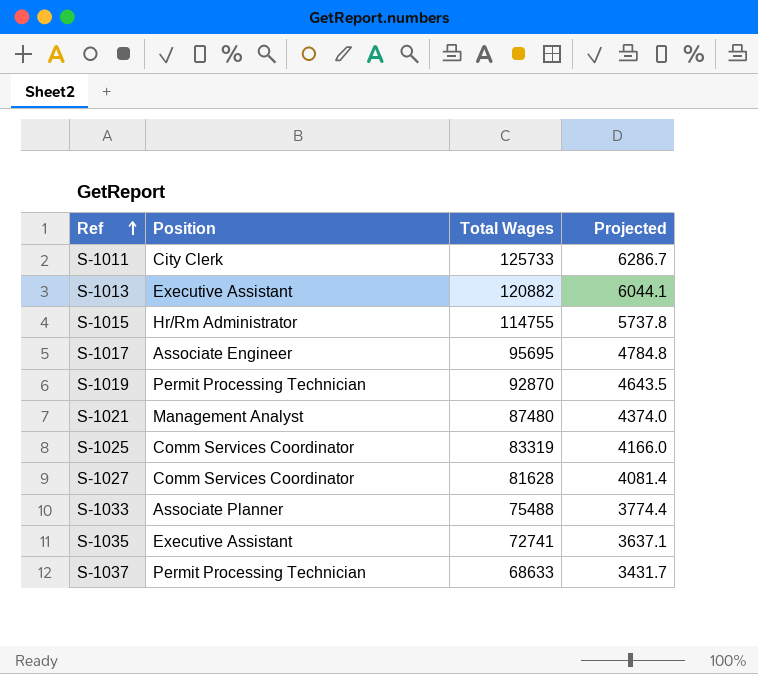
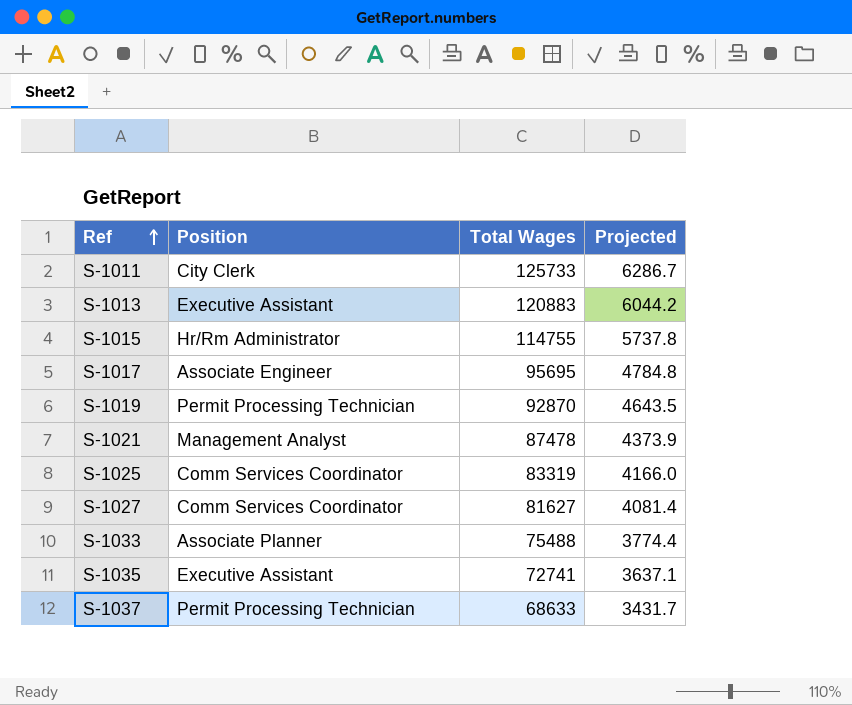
S-1013 | Total Wages: 120882 -> 120883
S-1013 | Projected: 6044.1 -> 6044.2
S-1021 | Total Wages: 87480 -> 87478
S-1021 | Projected: 4374.0 -> 4373.9
S-1027 | Total Wages: 81628 -> 81627

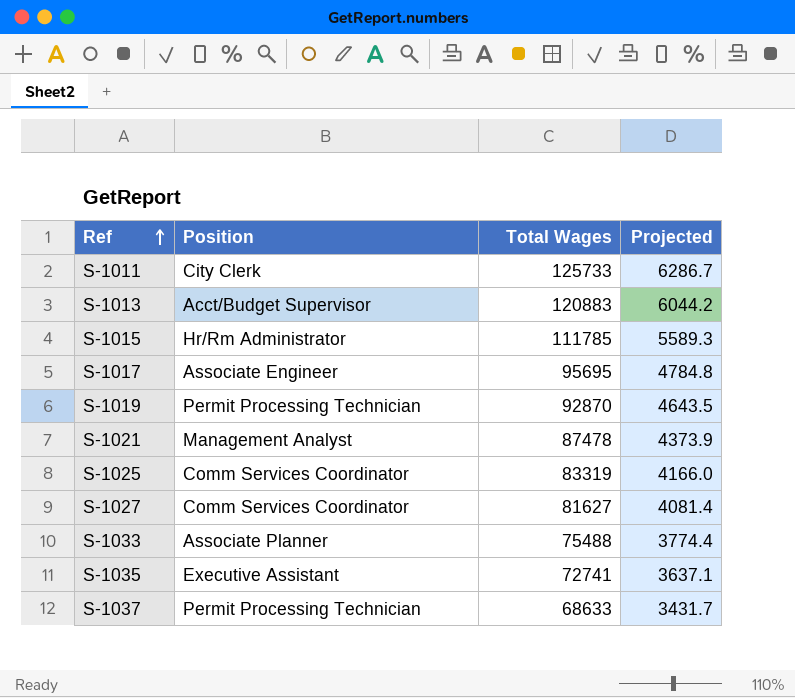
S-1013 | Position: Executive Assistant -> Acct/Budget Supervisor
S-1015 | Total Wages: 114755 -> 111785
S-1015 | Projected: 5737.8 -> 5589.3

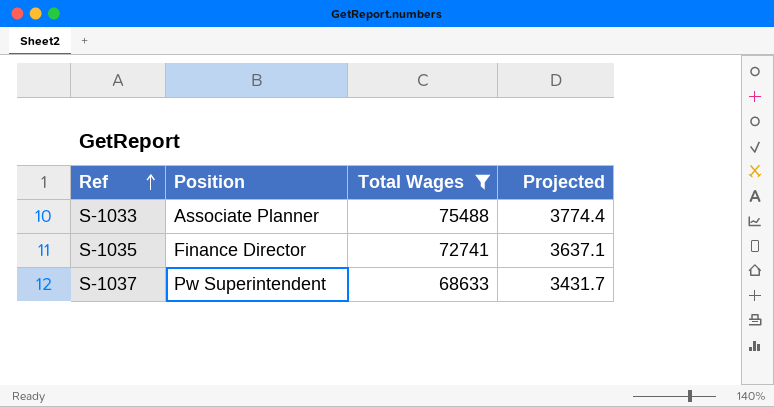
filter: none -> Total Wages <= 75488
S-1035 | Position: Executive Assistant -> Finance Director
S-1037 | Position: Permit Processing Technician -> Pw Superintendent

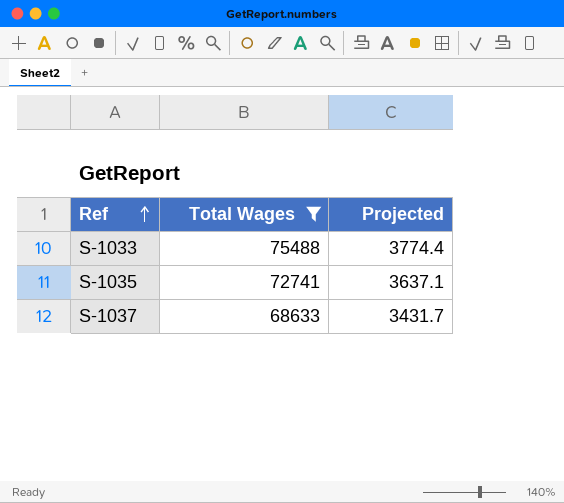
column Position | position: 2 -> none

